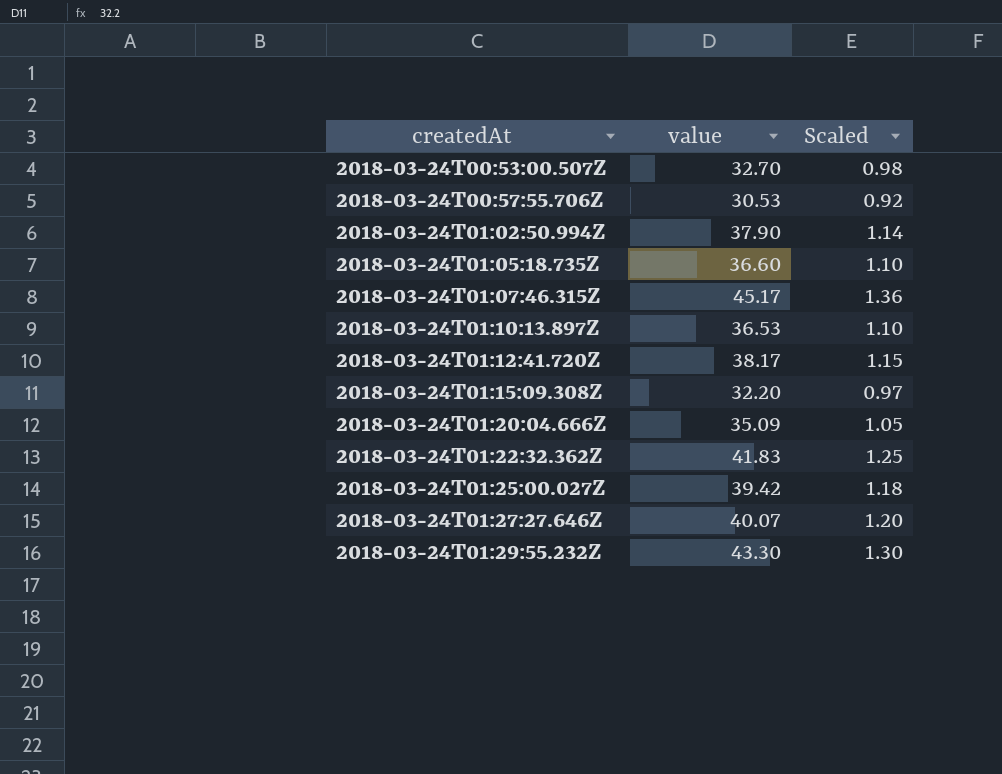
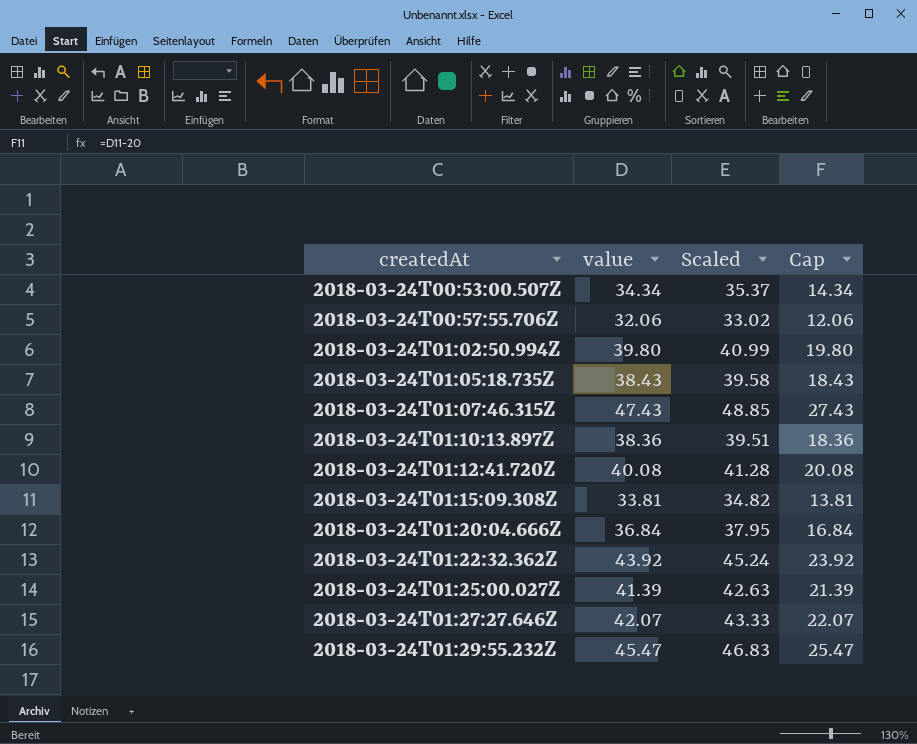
column Scaled | formula: [value] * 0.03 -> [value] * 1.03
column Cap | formula: none -> [value] - 20
2018-03-24T00:53:00.507Z | value: 32.70 -> 34.34
2018-03-24T00:57:55.706Z | value: 30.53 -> 32.06
2018-03-24T01:02:50.994Z | value: 37.90 -> 39.80
2018-03-24T01:05:18.735Z | value: 36.60 -> 38.43
2018-03-24T01:07:46.315Z | value: 45.17 -> 47.43
2018-03-24T01:10:13.897Z | value: 36.53 -> 38.36
2018-03-24T01:12:41.720Z | value: 38.17 -> 40.08
2018-03-24T01:15:09.308Z | value: 32.20 -> 33.81
2018-03-24T01:20:04.666Z | value: 35.09 -> 36.84
2018-03-24T01:22:32.362Z | value: 41.83 -> 43.92
2018-03-24T01:25:00.027Z | value: 39.42 -> 41.39
2018-03-24T01:27:27.646Z | value: 40.07 -> 42.07
2018-03-24T01:29:55.232Z | value: 43.30 -> 45.47

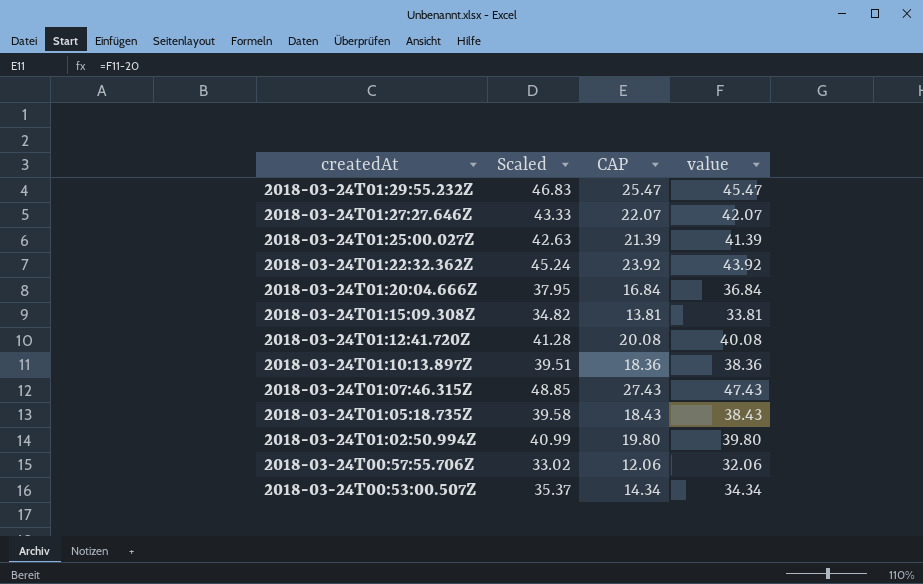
row order: createdAt ascending -> createdAt descending
column name: Cap -> CAP
column value | position: 2 -> 4

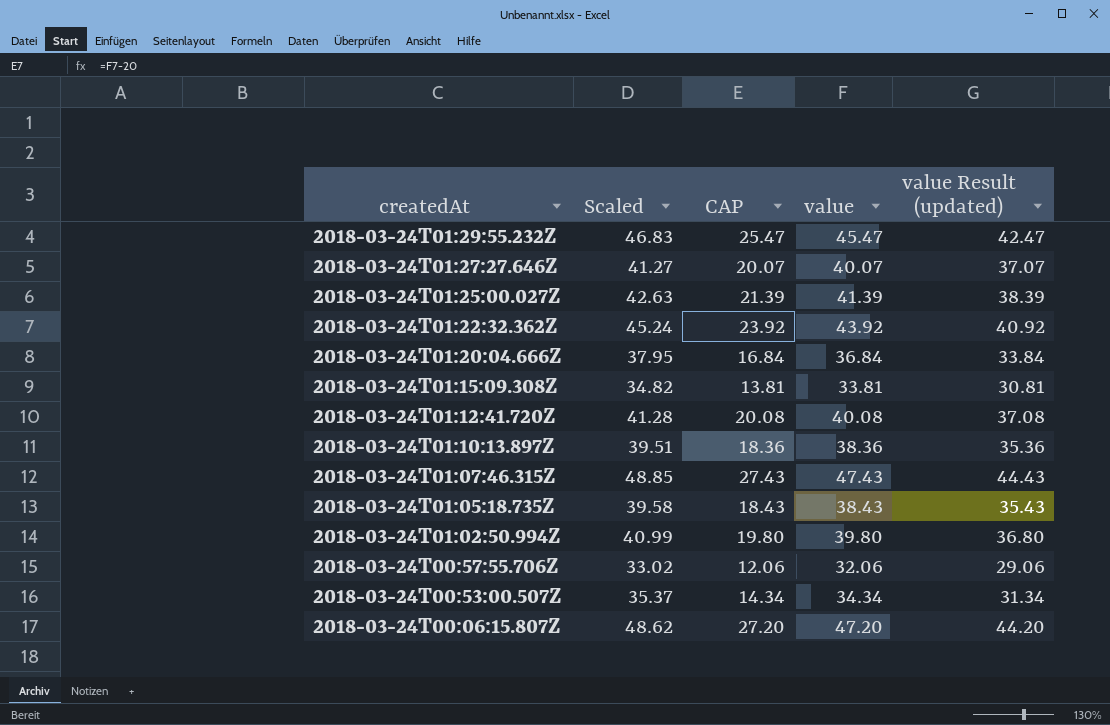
column value Result (updated) | formula: none -> [value] - 3
2018-03-24T01:27:27.646Z | Scaled: 43.33 -> 41.27
2018-03-24T01:27:27.646Z | CAP: 22.07 -> 20.07
2018-03-24T01:27:27.646Z | value: 42.07 -> 40.07
row 2018-03-24T00:06:15.807Z: none -> 48.62 | 27.20 | 47.20 | 44.20

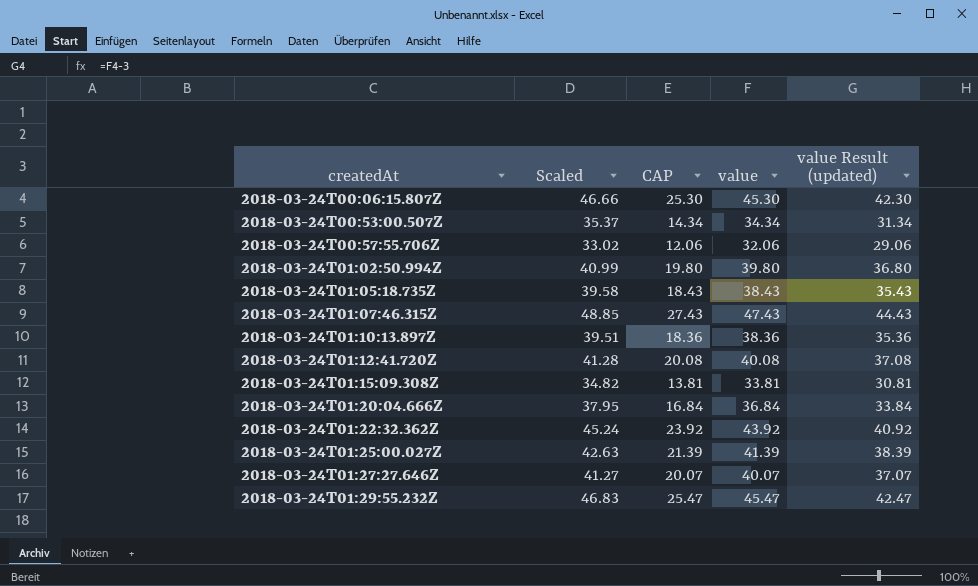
row order: createdAt descending -> createdAt ascending
2018-03-24T00:06:15.807Z | Scaled: 48.62 -> 46.66
2018-03-24T00:06:15.807Z | CAP: 27.20 -> 25.30
2018-03-24T00:06:15.807Z | value: 47.20 -> 45.30
2018-03-24T00:06:15.807Z | value Result (updated): 44.20 -> 42.30

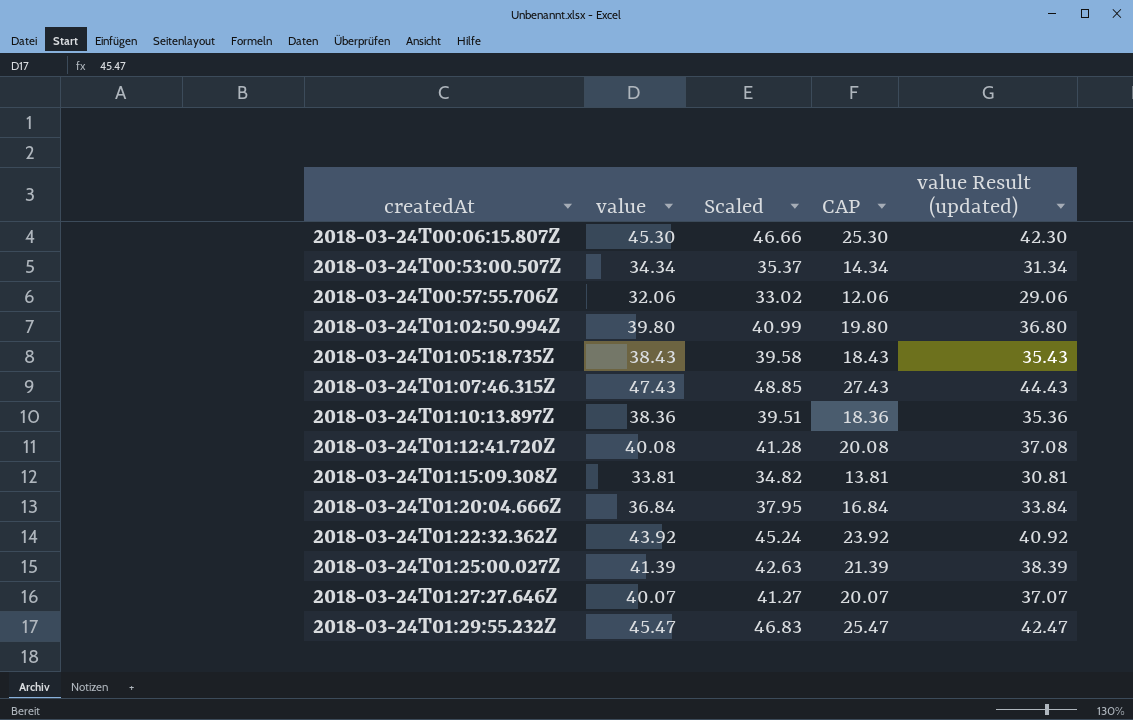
column value | position: 4 -> 2

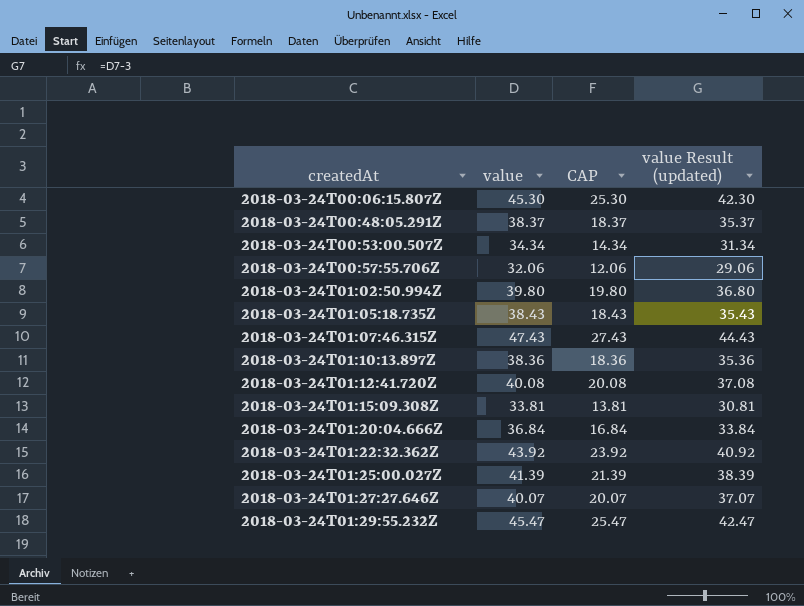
column Scaled | formula: [value] * 1.03 -> none
row 2018-03-24T00:48:05.291Z: none -> 38.37 | 18.37 | 35.37

